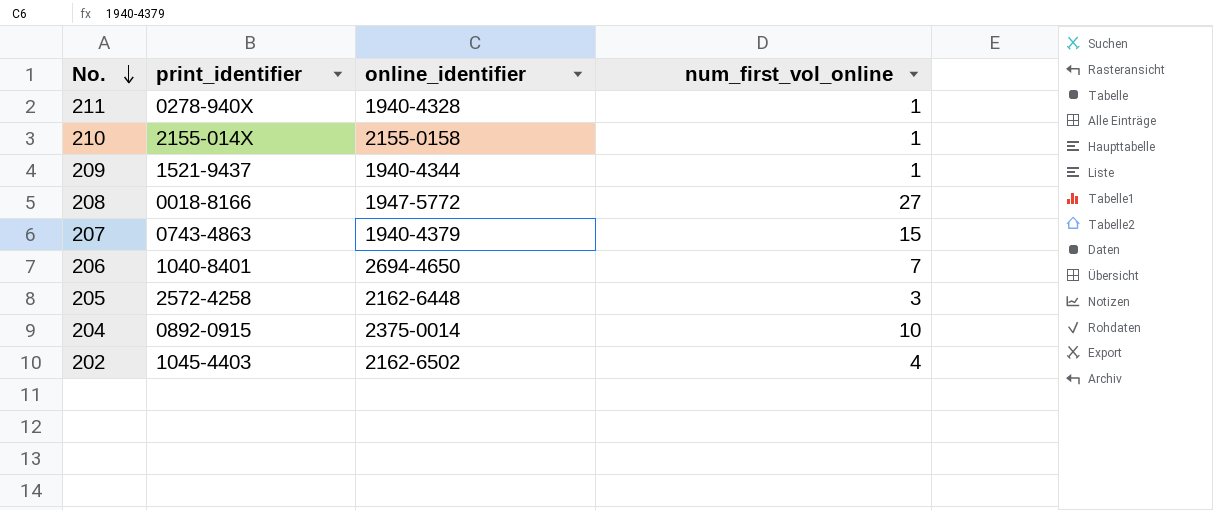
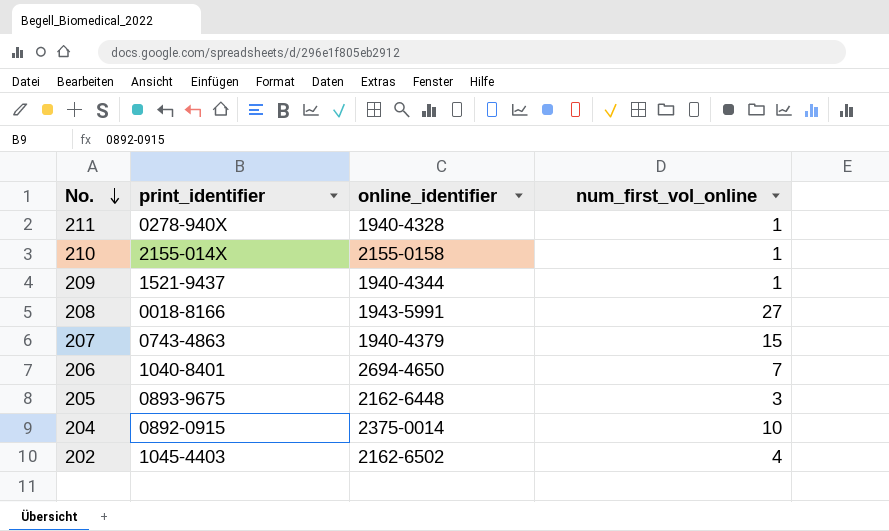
208 | online_identifier: 1947-5772 -> 1943-5991
205 | print_identifier: 2572-4258 -> 0893-9675

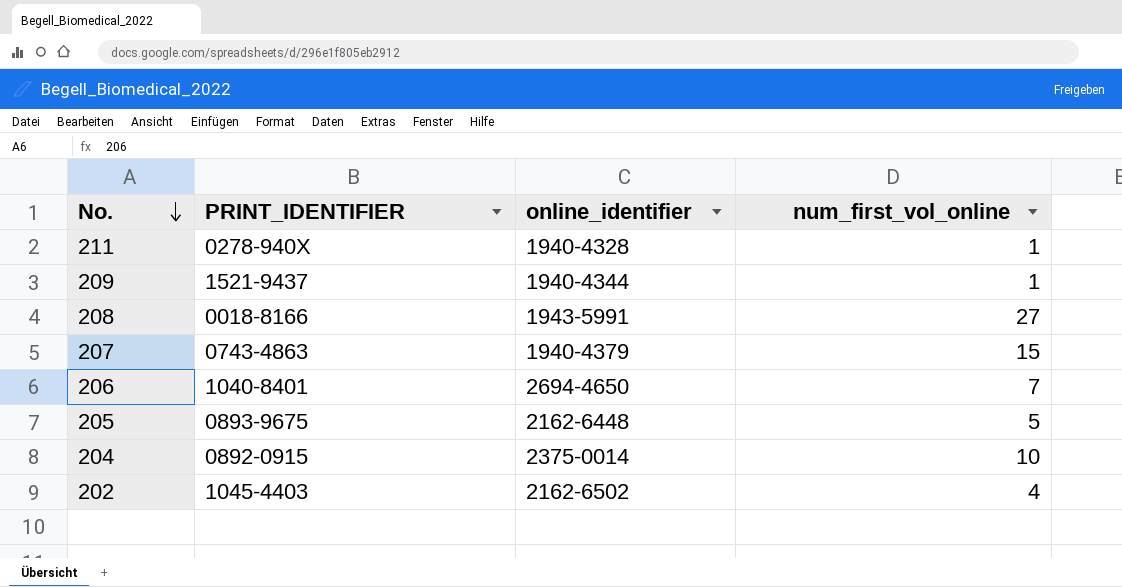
column name: print_identifier -> PRINT_IDENTIFIER
row 210: 2155-014X | 2155-0158 | 1 -> none
205 | num_first_vol_online: 3 -> 5

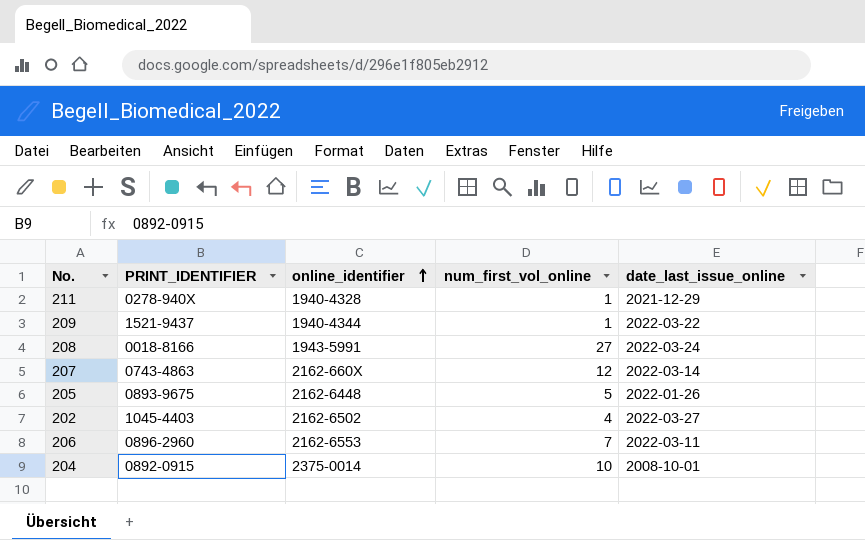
row order: No. descending -> online_identifier ascending
column date_last_issue_online | position: none -> 5
207 | online_identifier: 1940-4379 -> 2162-660X
207 | num_first_vol_online: 15 -> 12
206 | PRINT_IDENTIFIER: 1040-8401 -> 0896-2960
206 | online_identifier: 2694-4650 -> 2162-6553

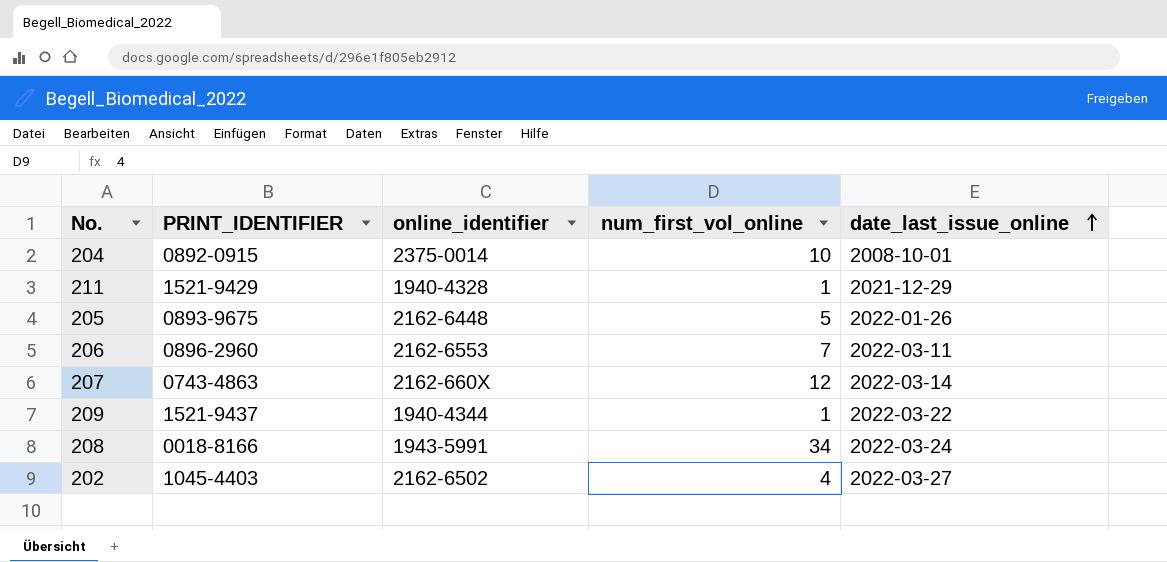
row order: online_identifier ascending -> date_last_issue_online ascending
211 | PRINT_IDENTIFIER: 0278-940X -> 1521-9429
208 | num_first_vol_online: 27 -> 34

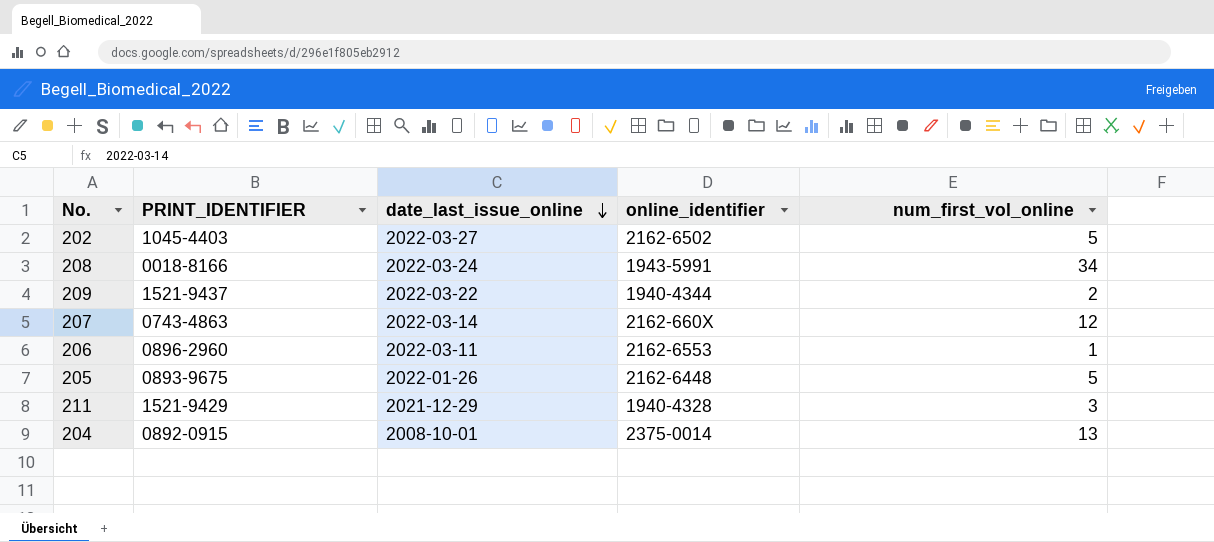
row order: date_last_issue_online ascending -> date_last_issue_online descending
column date_last_issue_online | position: 5 -> 3
202 | num_first_vol_online: 4 -> 5
209 | num_first_vol_online: 1 -> 2
206 | num_first_vol_online: 7 -> 1
211 | num_first_vol_online: 1 -> 3
204 | num_first_vol_online: 10 -> 13

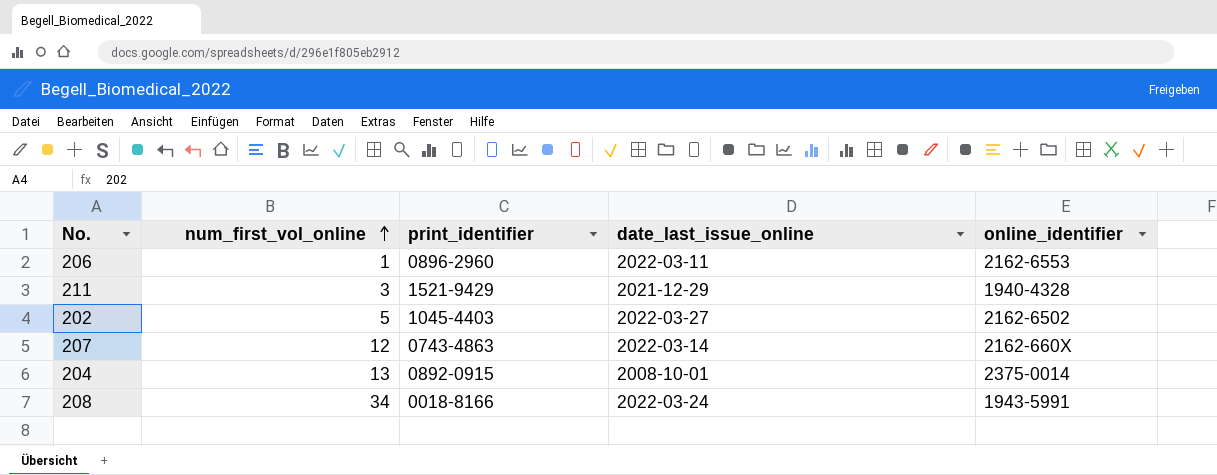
row order: date_last_issue_online descending -> num_first_vol_online ascending
column num_first_vol_online | position: 5 -> 2
column name: PRINT_IDENTIFIER -> print_identifier
row 209: 1521-9437 | 2022-03-22 | 1940-4344 | 2 -> none
row 205: 0893-9675 | 2022-01-26 | 2162-6448 | 5 -> none

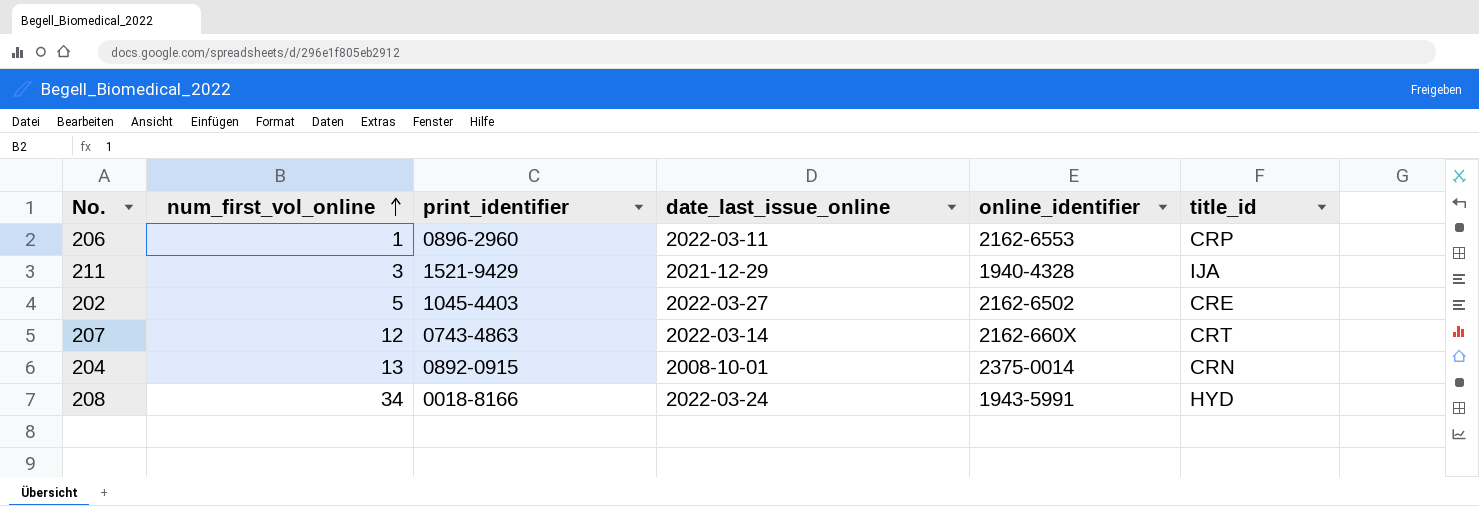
column title_id | position: none -> 6

